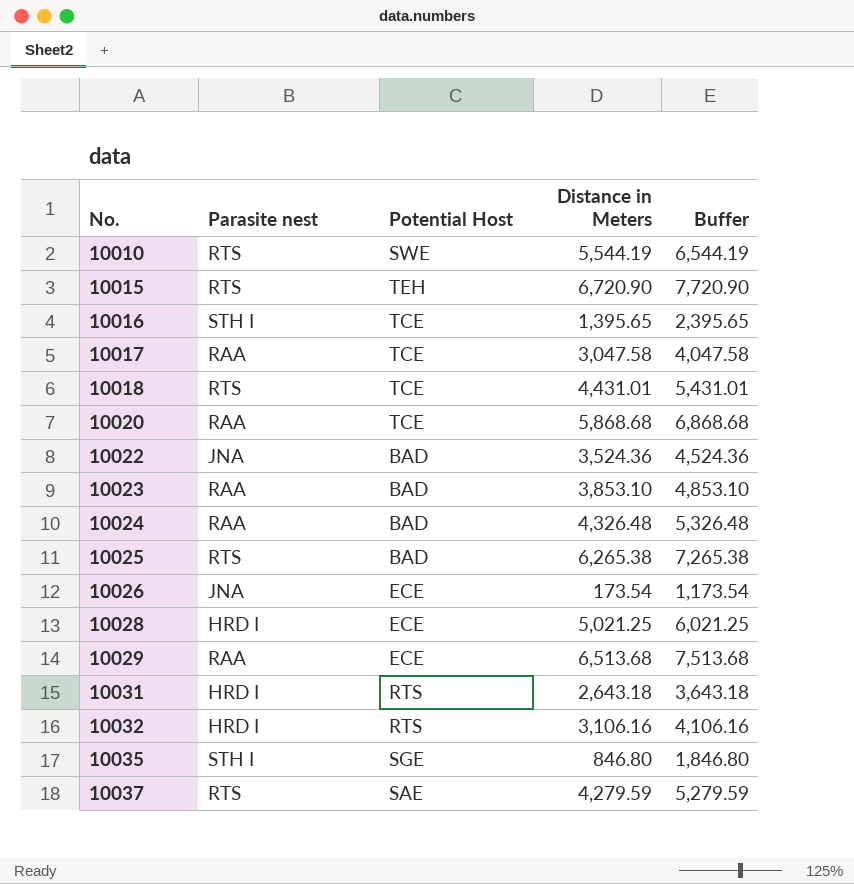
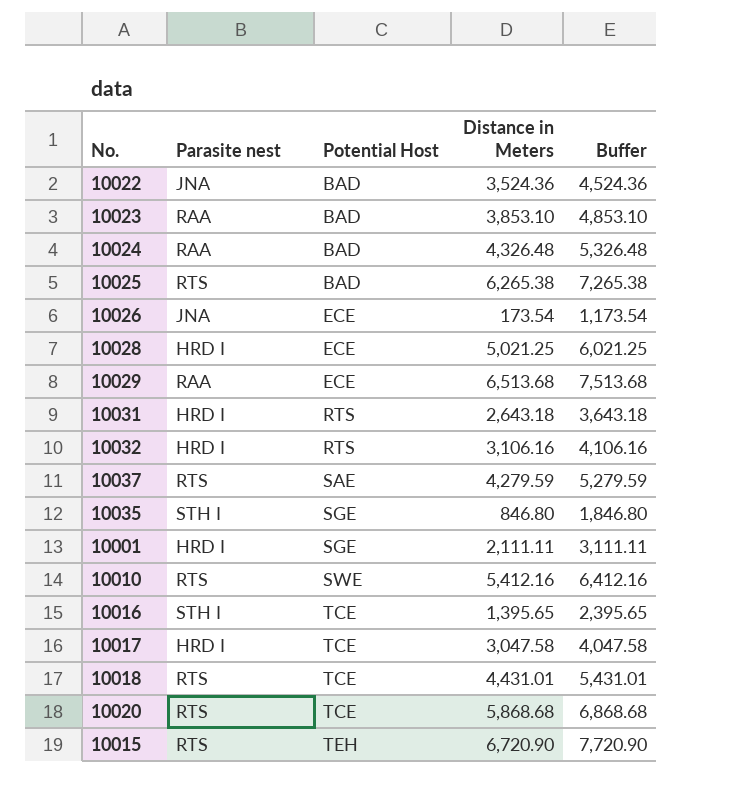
row order: No. ascending -> Potential Host ascending
row 10001: none -> HRD I | SGE | 2,111.11 | 3,111.11
10010 | Distance in Meters: 5,544.19 -> 5,412.16
10010 | Buffer: 6,544.19 -> 6,412.16
10017 | Parasite nest: RAA -> HRD I
10020 | Parasite nest: RAA -> RTS

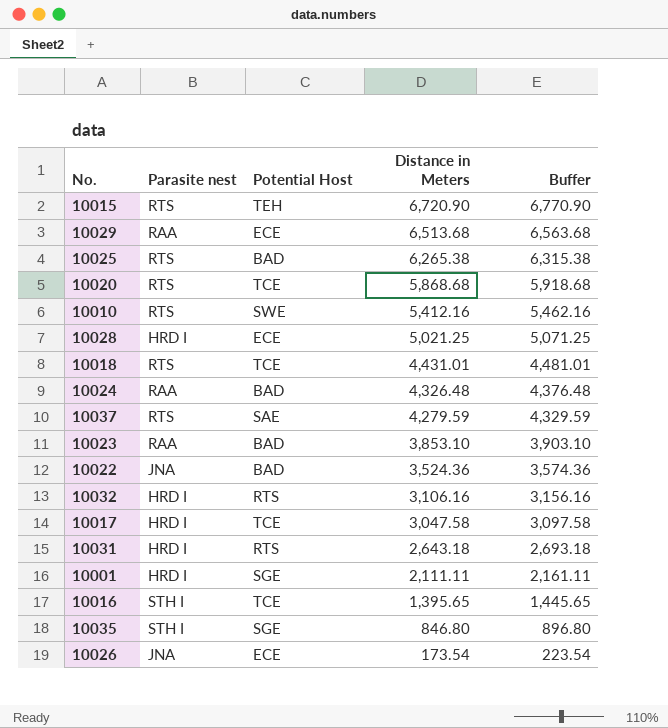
row order: Potential Host ascending -> Distance in Meters descending
column Buffer | formula: [Distance in Meters] + 1000 -> [Distance in Meters] + 50

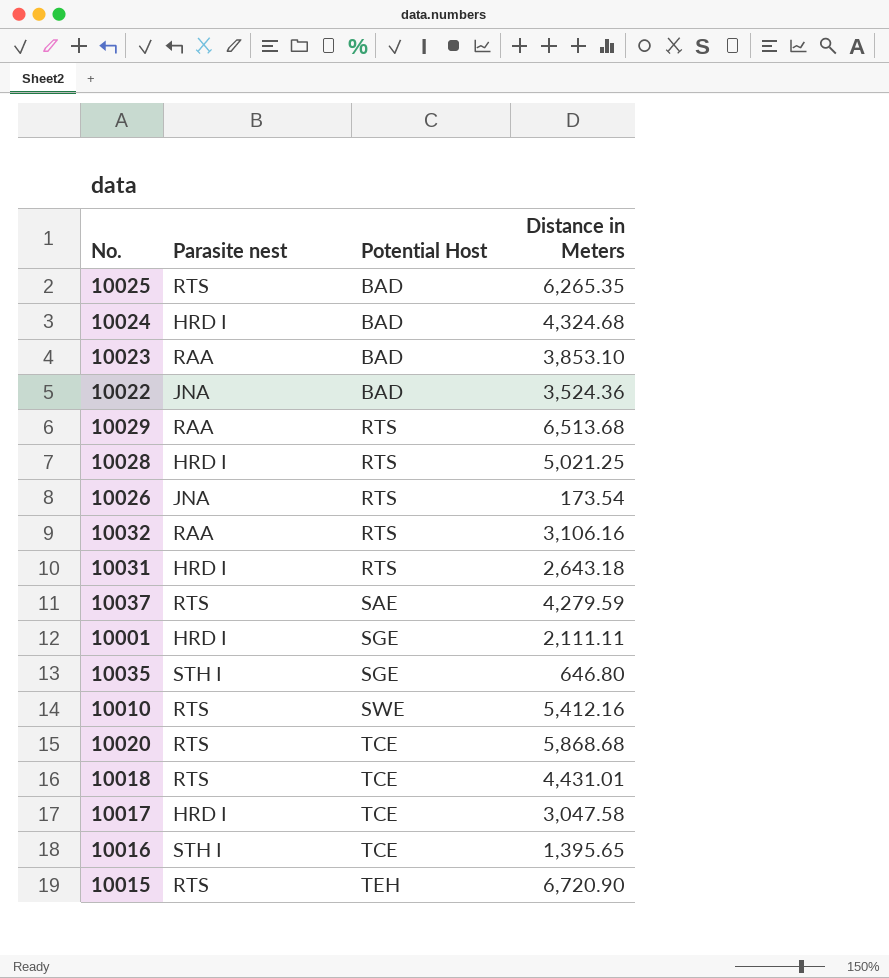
row order: Distance in Meters descending -> Potential Host ascending
column Buffer | formula: [Distance in Meters] + 50 -> none
10025 | Distance in Meters: 6,265.38 -> 6,265.35
10024 | Parasite nest: RAA -> HRD I
10024 | Distance in Meters: 4,326.48 -> 4,324.68
10029 | Potential Host: ECE -> RTS
10028 | Potential Host: ECE -> RTS
10026 | Potential Host: ECE -> RTS
10032 | Parasite nest: HRD I -> RAA
10035 | Distance in Meters: 846.80 -> 646.80

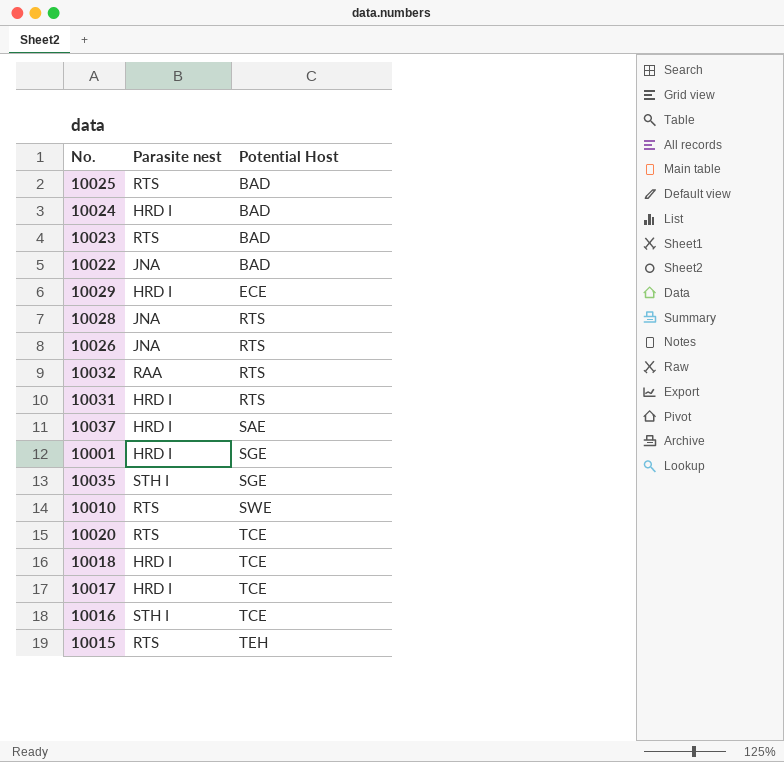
column Distance in Meters | position: 4 -> none
10023 | Parasite nest: RAA -> RTS
10029 | Parasite nest: RAA -> HRD I
10029 | Potential Host: RTS -> ECE
10028 | Parasite nest: HRD I -> JNA
10037 | Parasite nest: RTS -> HRD I
10018 | Parasite nest: RTS -> HRD I

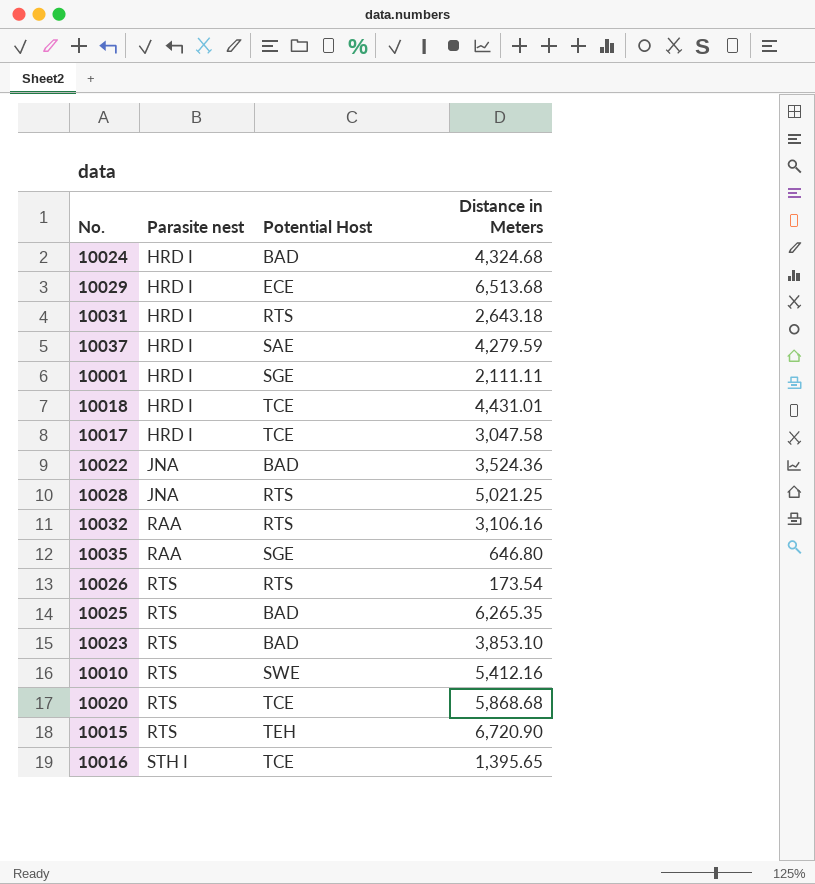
row order: Potential Host ascending -> Parasite nest ascending
column Distance in Meters | position: none -> 4
10035 | Parasite nest: STH I -> RAA
10026 | Parasite nest: JNA -> RTS

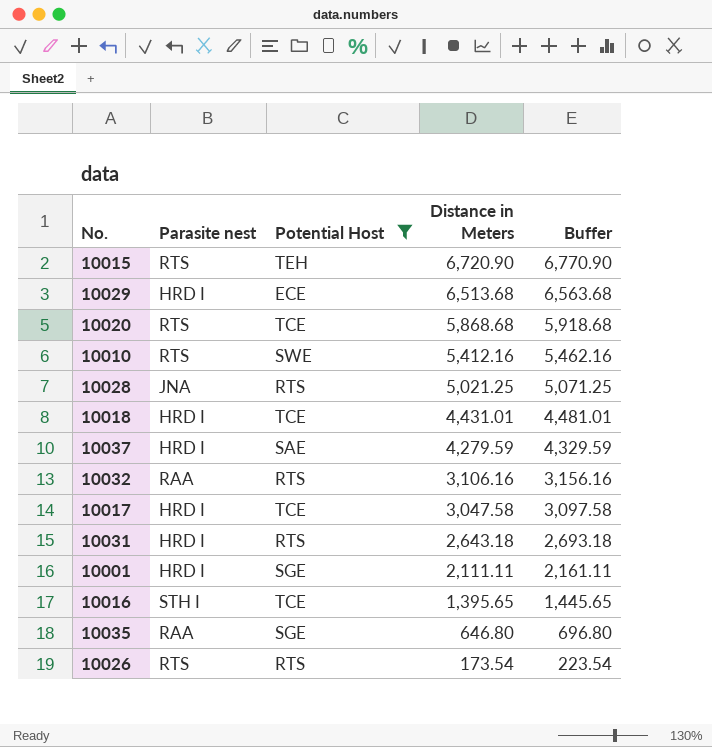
filter: none -> Potential Host != BAD
row order: Parasite nest ascending -> Distance in Meters descending
column Buffer | formula: none -> [Distance in Meters] + 50

